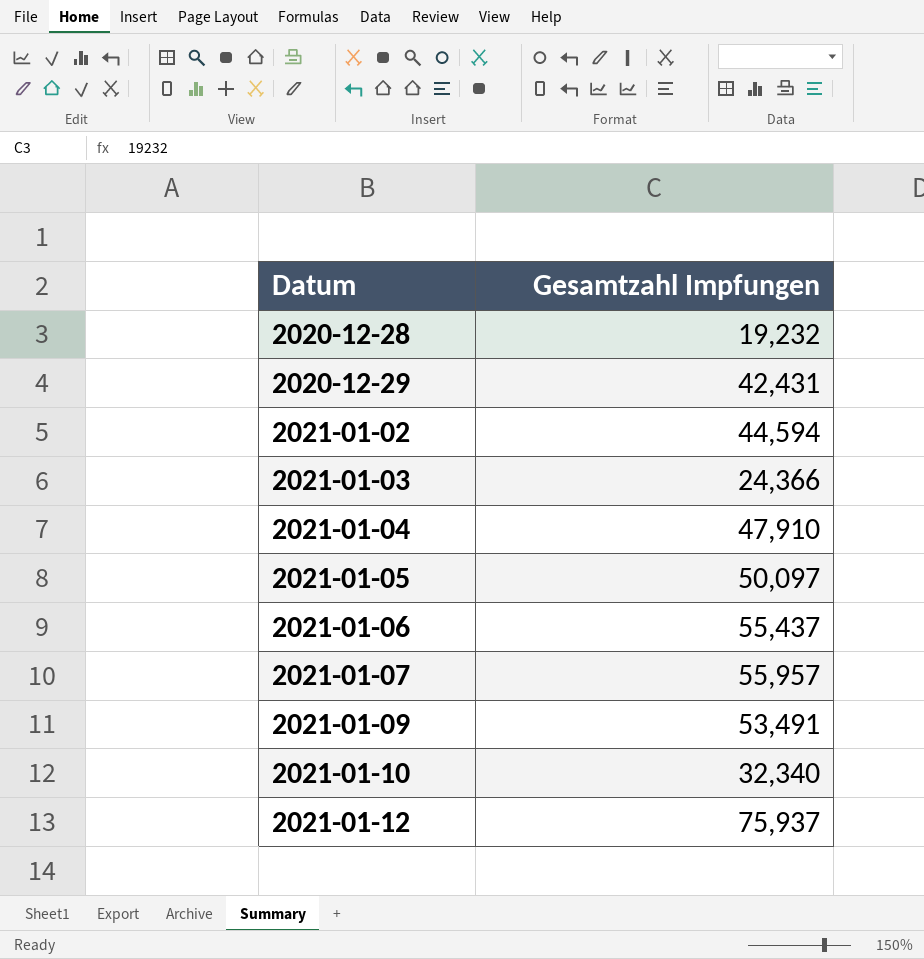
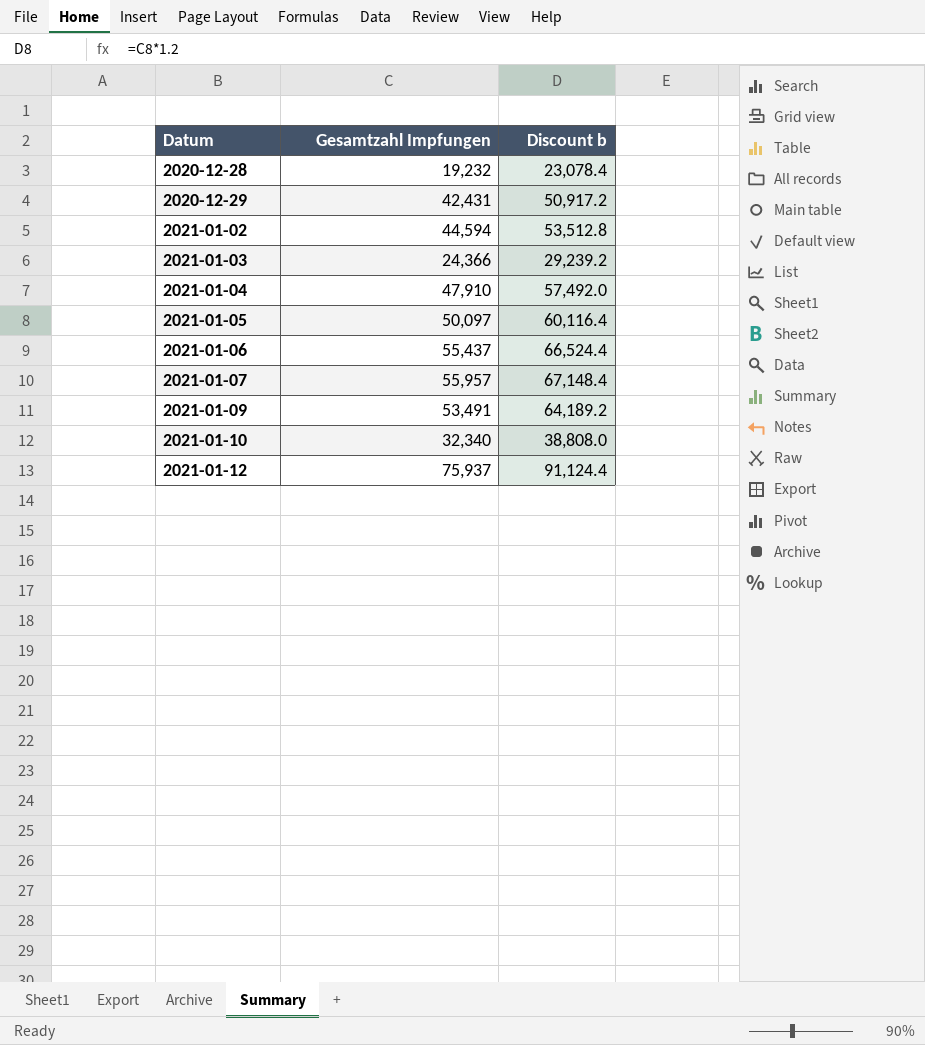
column Discount b | formula: none -> [Gesamtzahl Impfungen] * 1.2

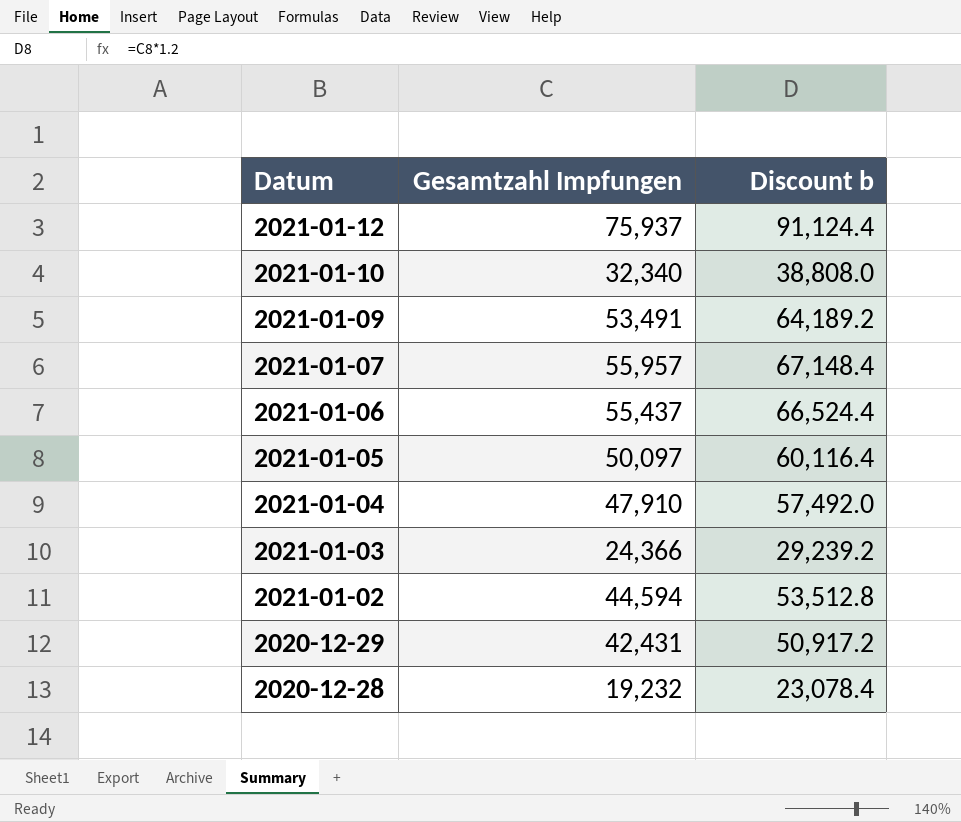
row order: Datum ascending -> Datum descending

